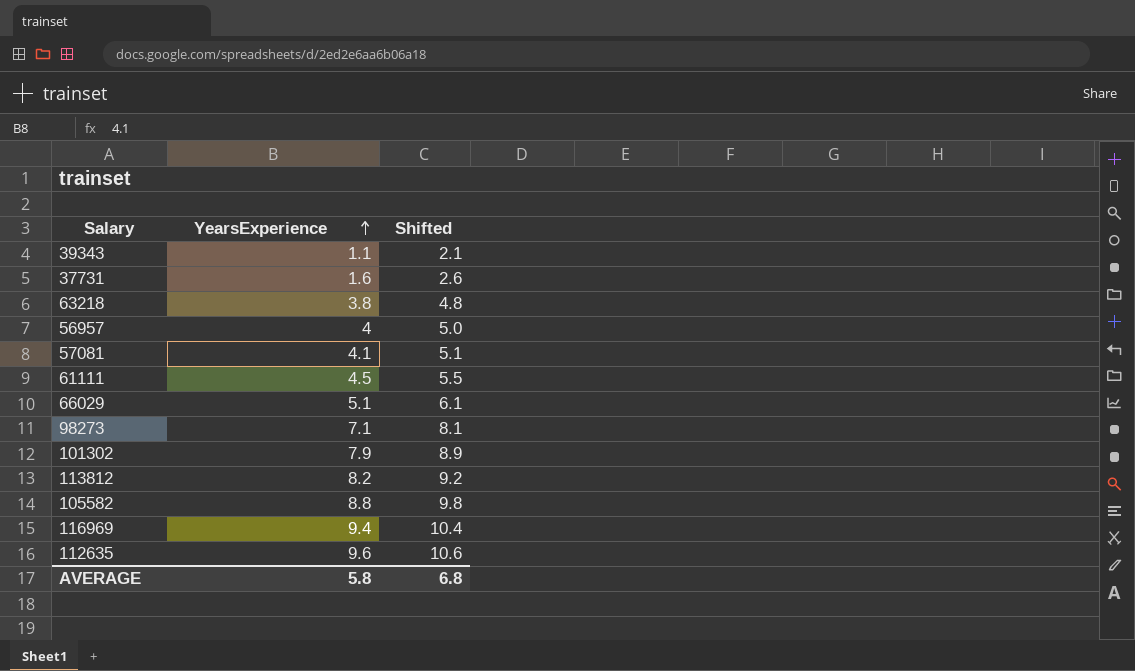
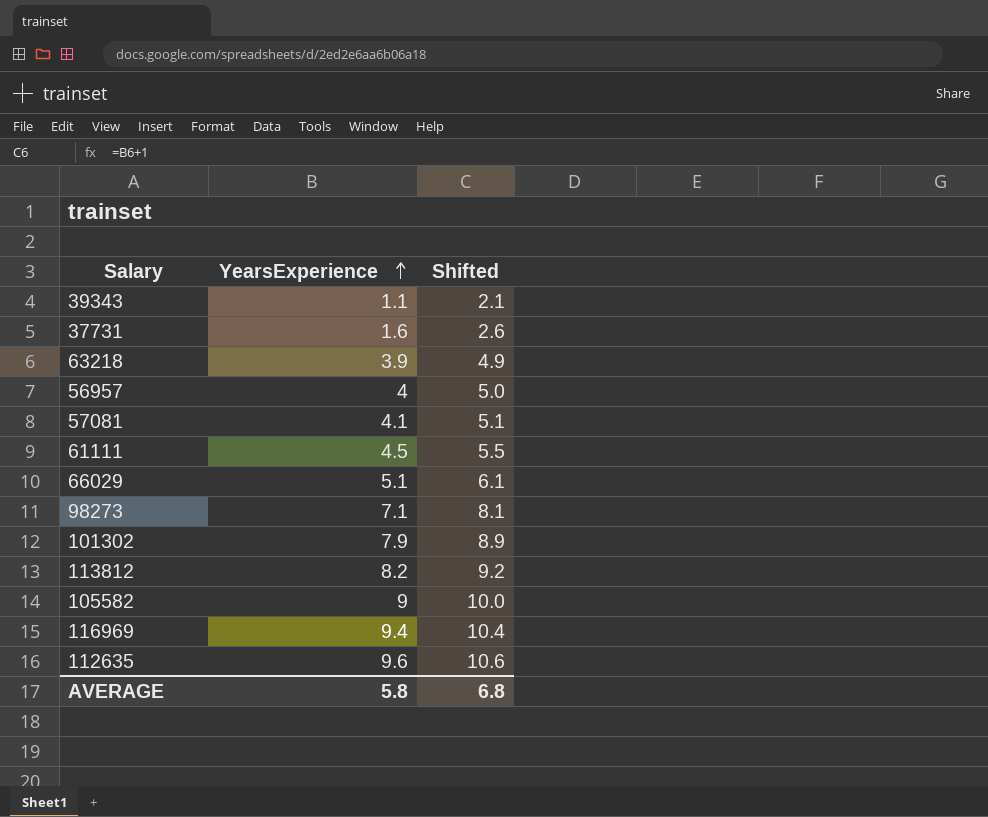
63218 | YearsExperience: 3.8 -> 3.9
63218 | Shifted: 4.8 -> 4.9
105582 | YearsExperience: 8.8 -> 9
105582 | Shifted: 9.8 -> 10.0

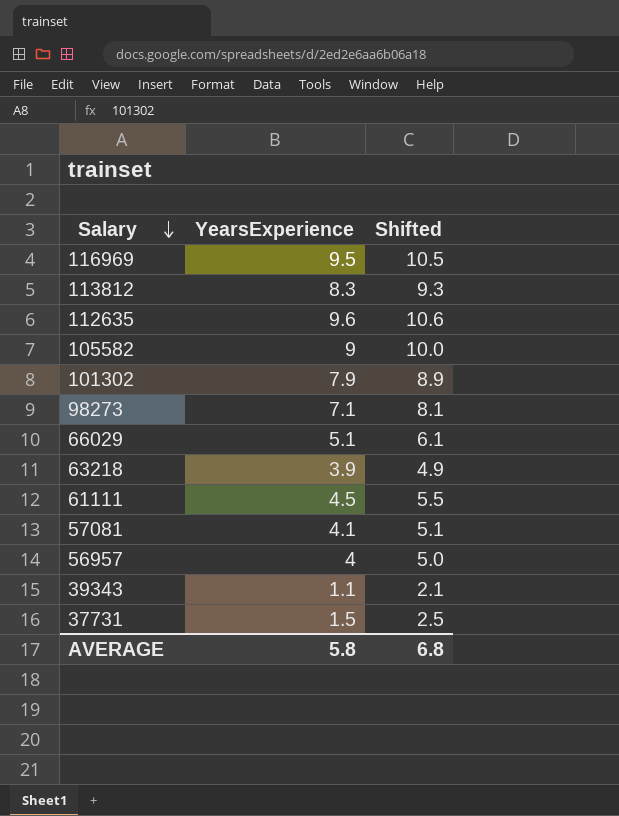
row order: YearsExperience ascending -> Salary descending
116969 | YearsExperience: 9.4 -> 9.5
116969 | Shifted: 10.4 -> 10.5
113812 | YearsExperience: 8.2 -> 8.3
113812 | Shifted: 9.2 -> 9.3
37731 | YearsExperience: 1.6 -> 1.5
37731 | Shifted: 2.6 -> 2.5

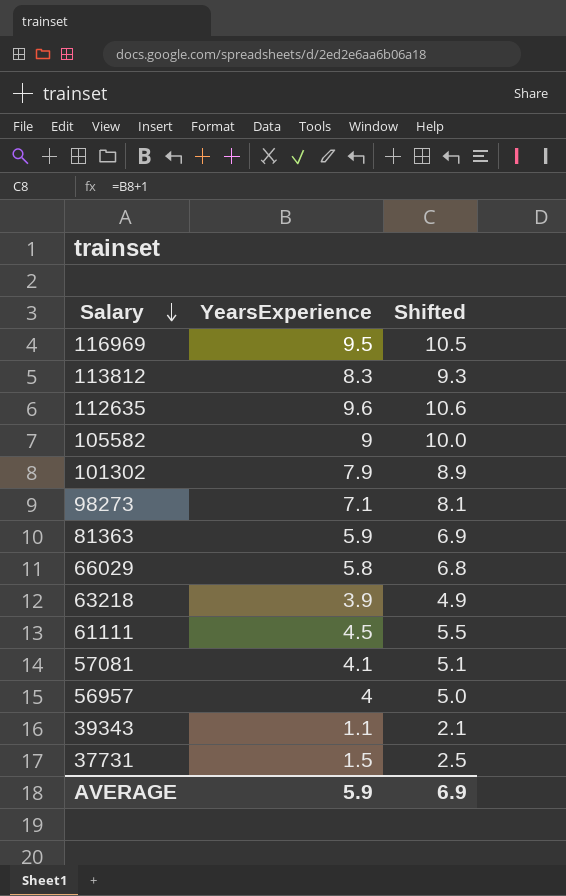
row 81363: none -> 5.9 | 6.9
66029 | YearsExperience: 5.1 -> 5.8
66029 | Shifted: 6.1 -> 6.8
AVERAGE | YearsExperience: 5.8 -> 5.9
AVERAGE | Shifted: 6.8 -> 6.9

